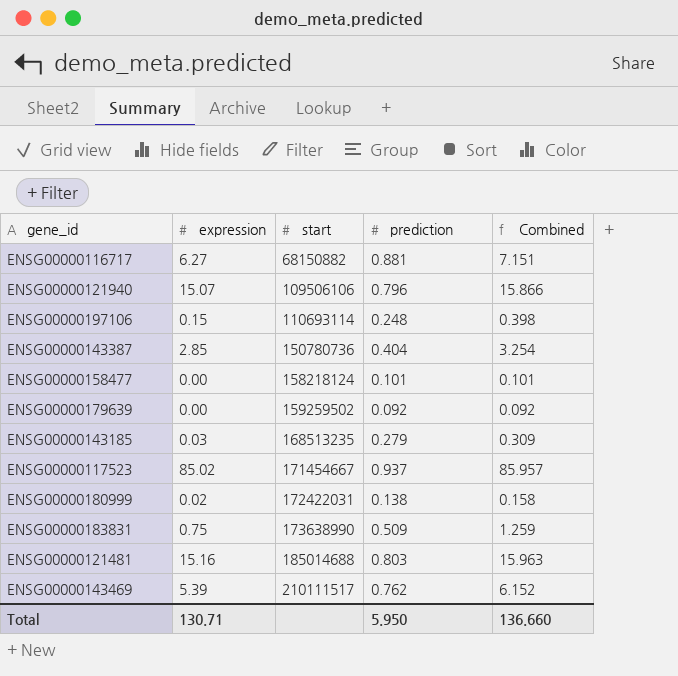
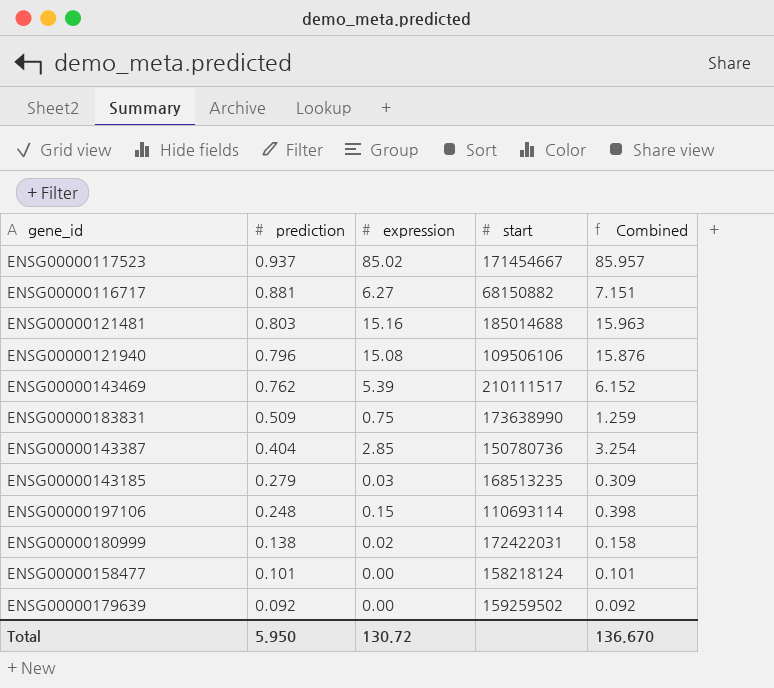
row order: start ascending -> prediction descending
column prediction | position: 4 -> 2
ENSG00000121940 | expression: 15.07 -> 15.08
ENSG00000121940 | Combined: 15.866 -> 15.876
Total | expression: 130.71 -> 130.72
Total | Combined: 136.660 -> 136.670

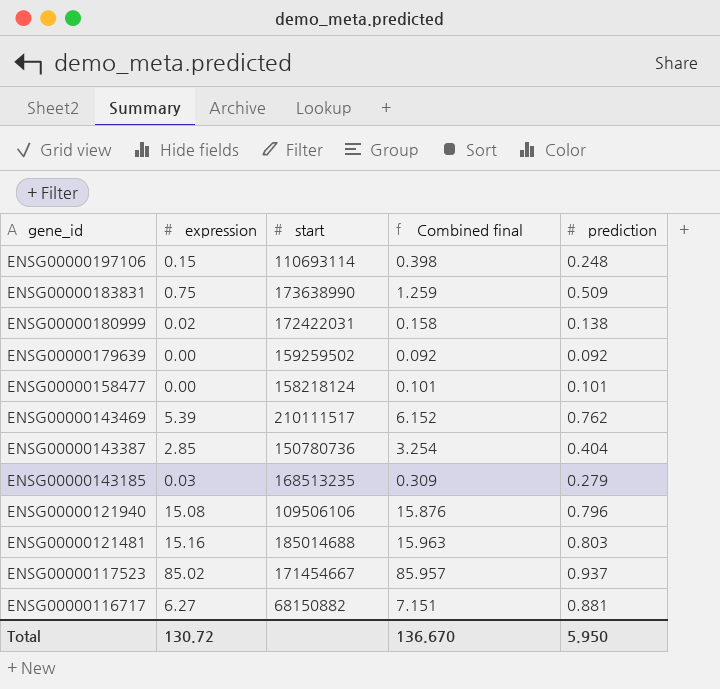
row order: prediction descending -> gene_id descending
column name: Combined -> Combined final
column prediction | position: 2 -> 5

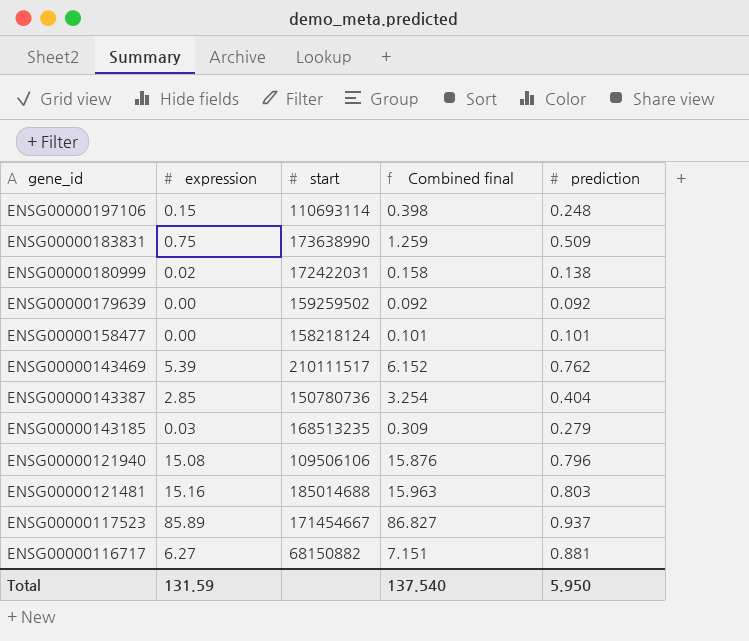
ENSG00000117523 | expression: 85.02 -> 85.89
ENSG00000117523 | Combined final: 85.957 -> 86.827
Total | expression: 130.72 -> 131.59
Total | Combined final: 136.670 -> 137.540

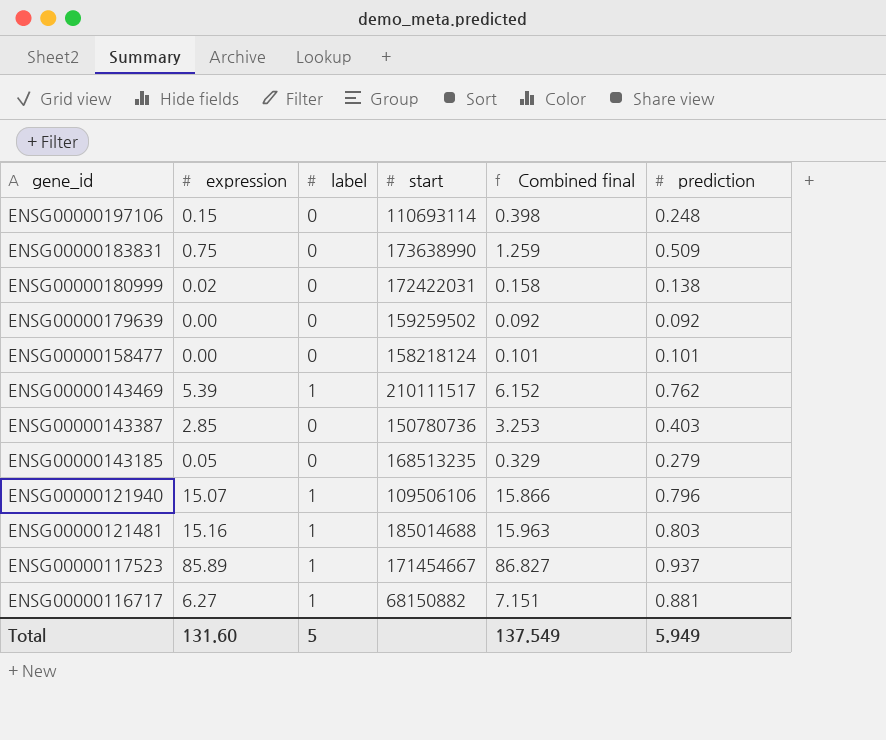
column label | position: none -> 3
ENSG00000143387 | Combined final: 3.254 -> 3.253
ENSG00000143387 | prediction: 0.404 -> 0.403
ENSG00000143185 | expression: 0.03 -> 0.05
ENSG00000143185 | Combined final: 0.309 -> 0.329
ENSG00000121940 | expression: 15.08 -> 15.07
ENSG00000121940 | Combined final: 15.876 -> 15.866
Total | expression: 131.59 -> 131.60
Total | Combined final: 137.540 -> 137.549
Total | prediction: 5.950 -> 5.949

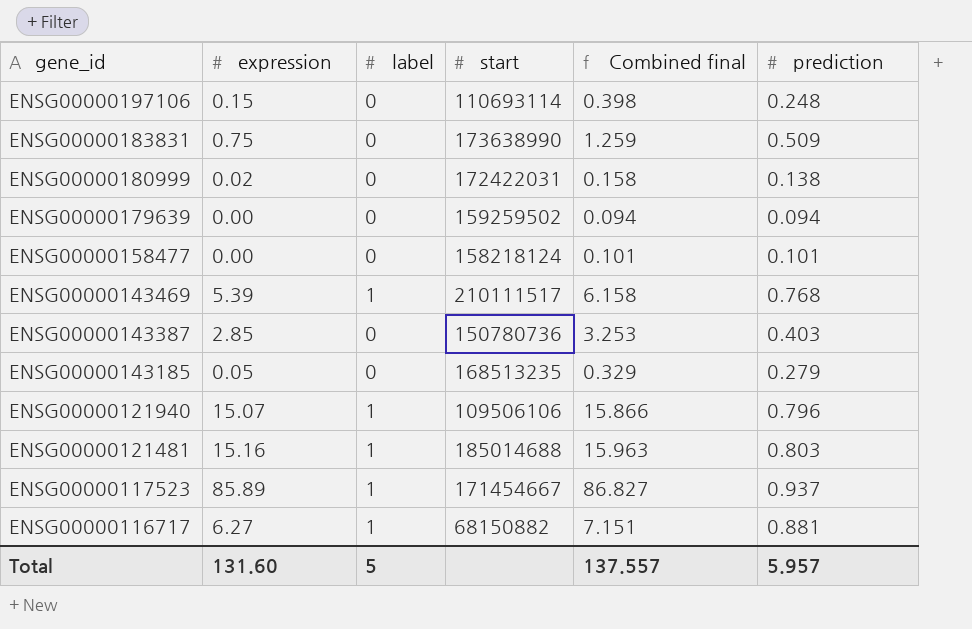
ENSG00000179639 | Combined final: 0.092 -> 0.094
ENSG00000179639 | prediction: 0.092 -> 0.094
ENSG00000143469 | Combined final: 6.152 -> 6.158
ENSG00000143469 | prediction: 0.762 -> 0.768
Total | Combined final: 137.549 -> 137.557
Total | prediction: 5.949 -> 5.957

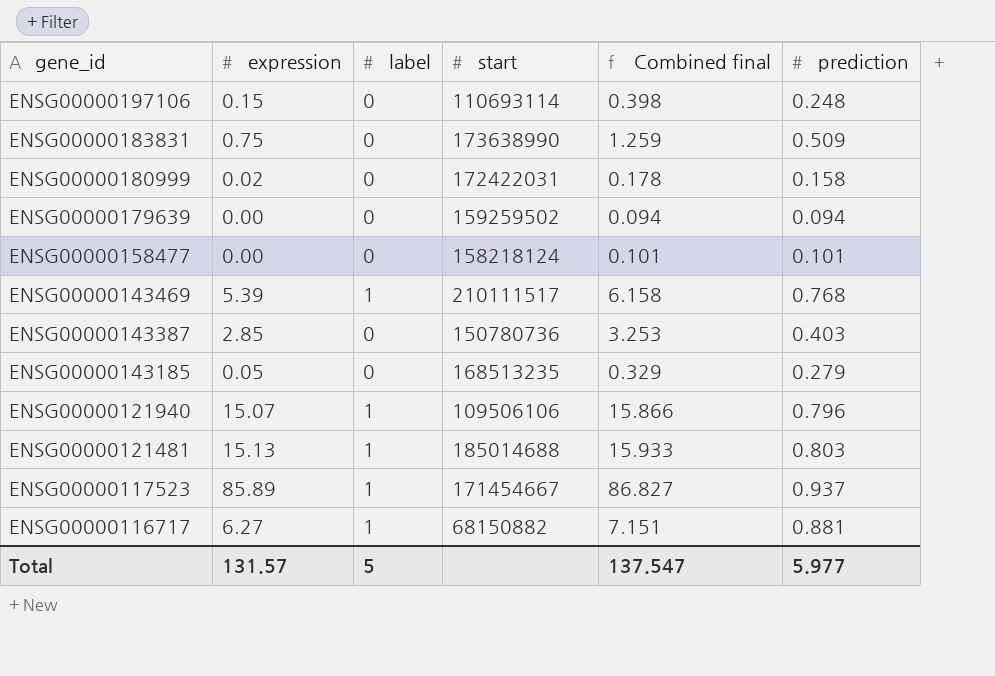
ENSG00000180999 | Combined final: 0.158 -> 0.178
ENSG00000180999 | prediction: 0.138 -> 0.158
ENSG00000121481 | expression: 15.16 -> 15.13
ENSG00000121481 | Combined final: 15.963 -> 15.933
Total | expression: 131.60 -> 131.57
Total | Combined final: 137.557 -> 137.547
Total | prediction: 5.957 -> 5.977

